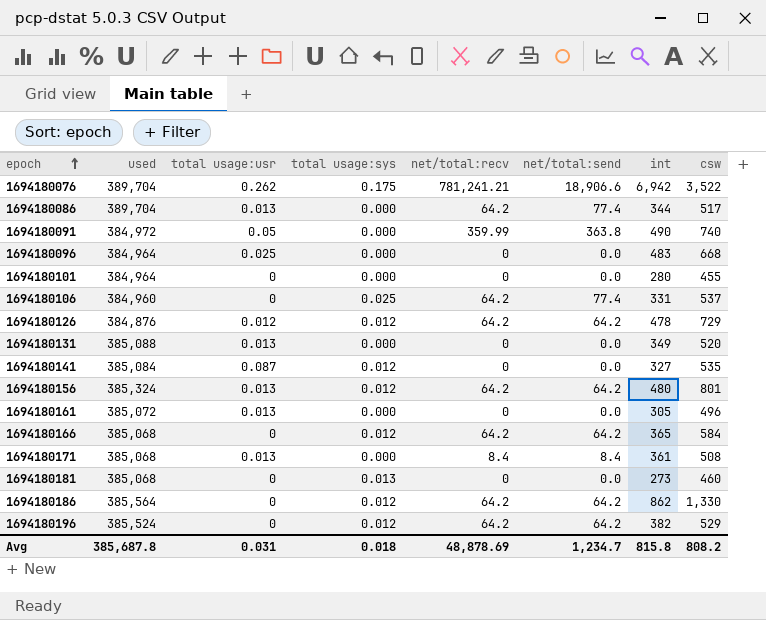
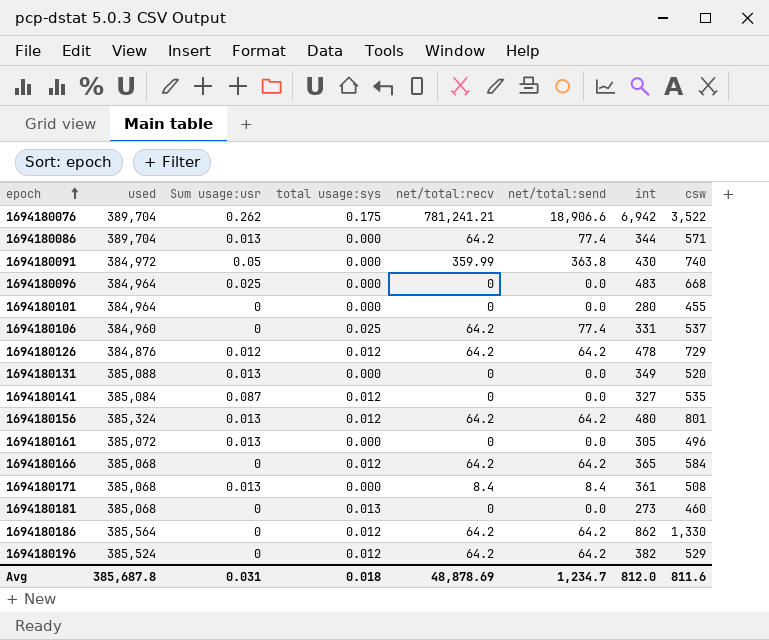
column name: total usage:usr -> Sum usage:usr
1694180086 | csw: 517 -> 571
1694180091 | int: 490 -> 430
Avg | int: 815.8 -> 812.0
Avg | csw: 808.2 -> 811.6

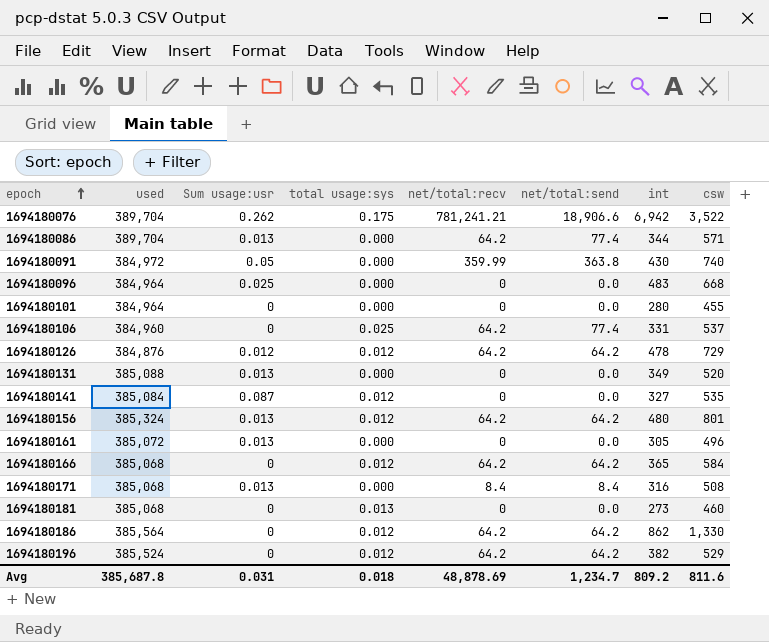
1694180171 | int: 361 -> 316
Avg | int: 812.0 -> 809.2

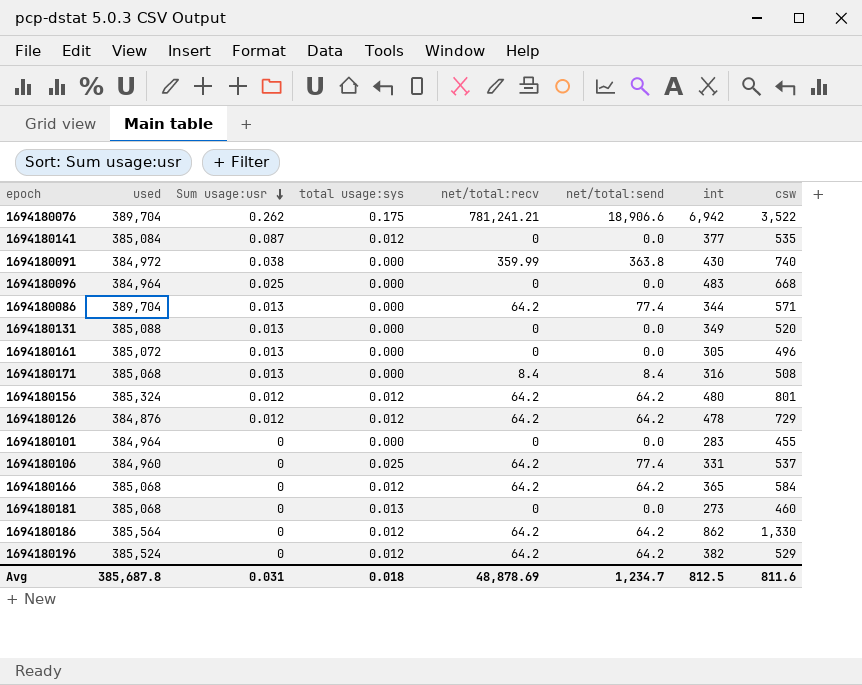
row order: epoch ascending -> Sum usage:usr descending
1694180141 | int: 327 -> 377
1694180091 | Sum usage:usr: 0.05 -> 0.038
1694180156 | Sum usage:usr: 0.013 -> 0.012
1694180101 | int: 280 -> 283
Avg | int: 809.2 -> 812.5

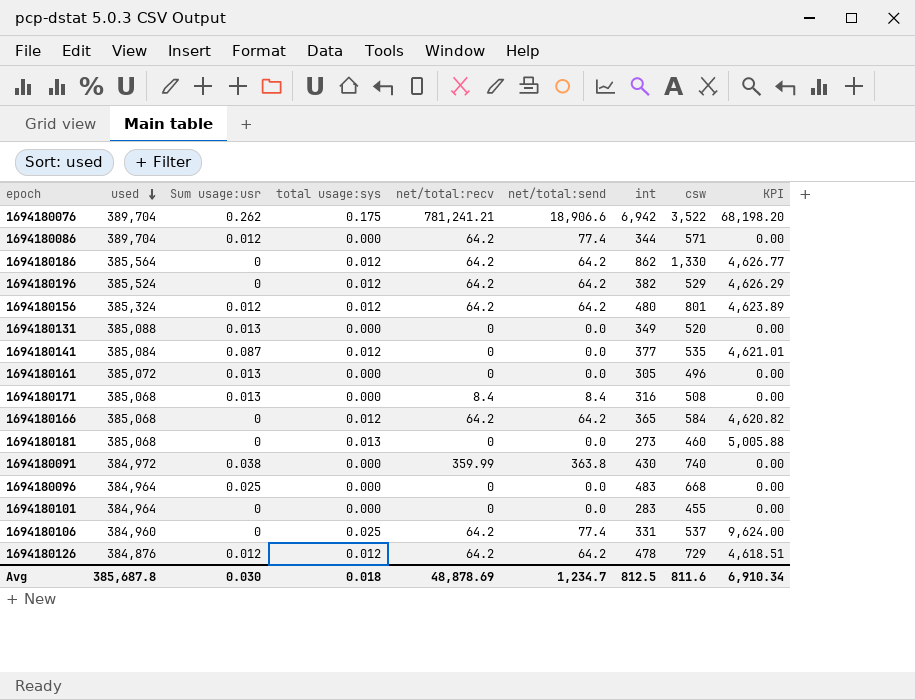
row order: Sum usage:usr descending -> used descending
column KPI | formula: none -> [used] * [total usage:sys]
1694180086 | Sum usage:usr: 0.013 -> 0.012
Avg | Sum usage:usr: 0.031 -> 0.030

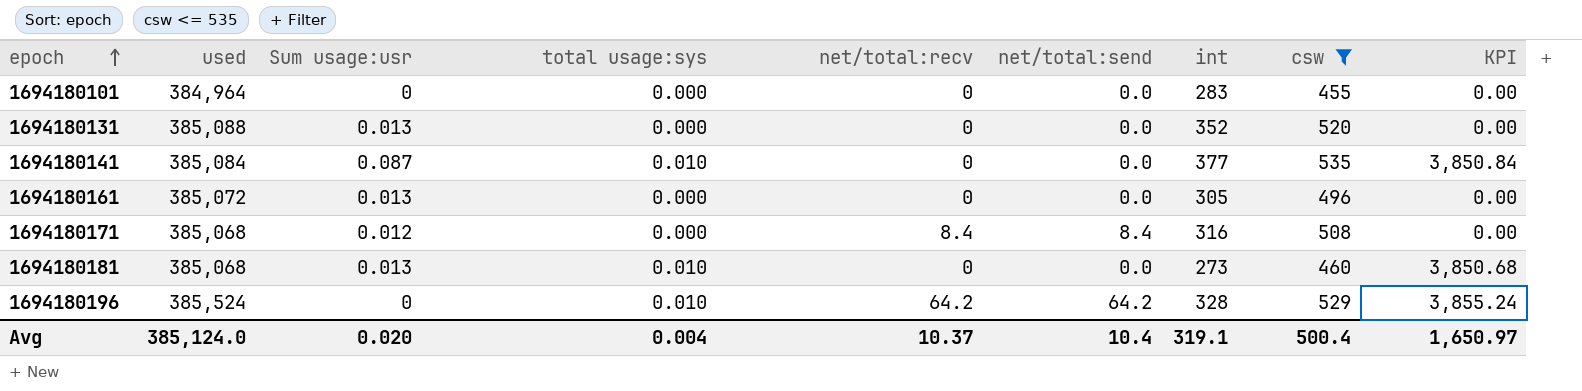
filter: none -> csw <= 535
row order: used descending -> epoch ascending
1694180131 | int: 349 -> 352
1694180141 | total usage:sys: 0.012 -> 0.010
1694180141 | KPI: 4,621.01 -> 3,850.84
1694180171 | Sum usage:usr: 0.013 -> 0.012
1694180181 | Sum usage:usr: 0 -> 0.013
1694180181 | total usage:sys: 0.013 -> 0.010
1694180181 | KPI: 5,005.88 -> 3,850.68
1694180196 | total usage:sys: 0.012 -> 0.010
1694180196 | int: 382 -> 328
1694180196 | KPI: 4,626.29 -> 3,855.24
Avg | used: 385,687.8 -> 385,124.0
Avg | Sum usage:usr: 0.030 -> 0.020
Avg | total usage:sys: 0.018 -> 0.004
Avg | net/total:recv: 48,878.69 -> 10.37
Avg | net/total:send: 1,234.7 -> 10.4
Avg | int: 812.5 -> 319.1
Avg | csw: 811.6 -> 500.4
Avg | KPI: 6,910.34 -> 1,650.97

